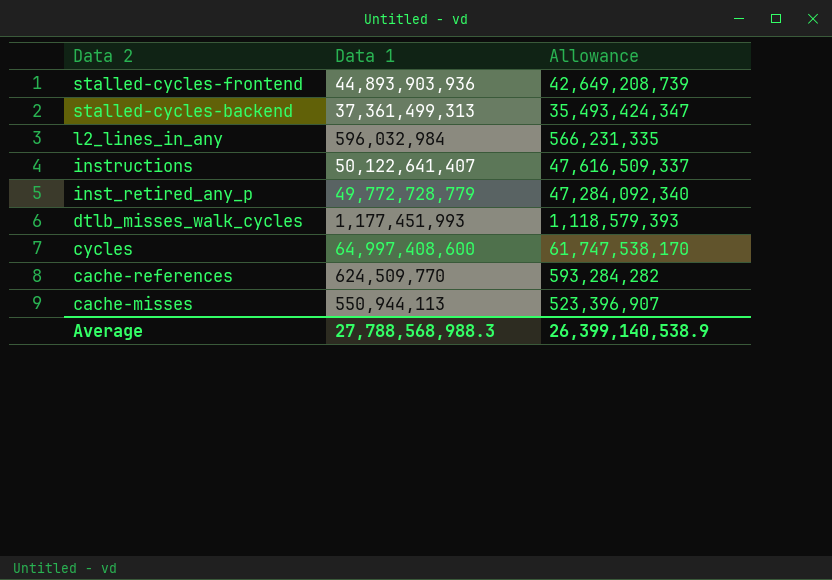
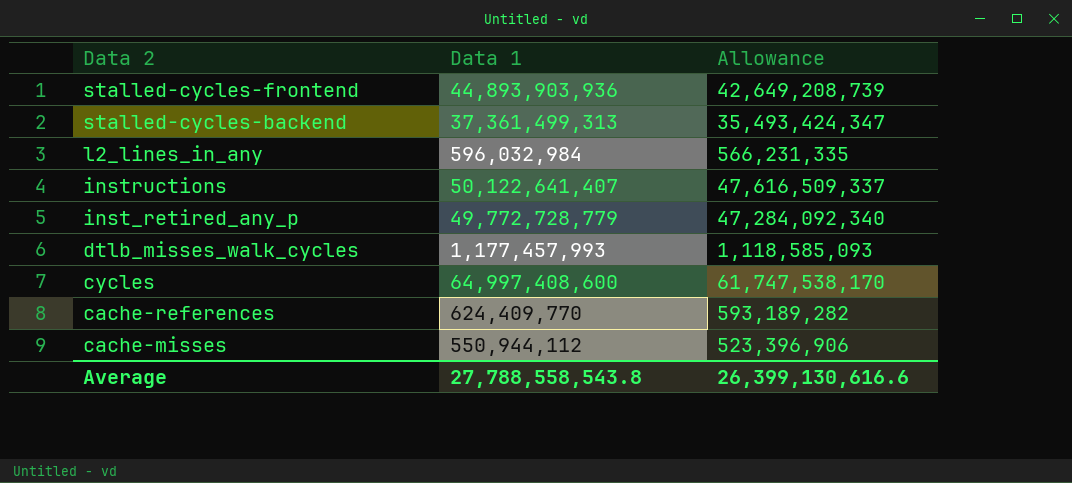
dtlb_misses_walk_cycles | Data 1: 1,177,451,993 -> 1,177,457,993
dtlb_misses_walk_cycles | Allowance: 1,118,579,393 -> 1,118,585,093
cache-references | Data 1: 624,509,770 -> 624,409,770
cache-references | Allowance: 593,284,282 -> 593,189,282
cache-misses | Data 1: 550,944,113 -> 550,944,112
cache-misses | Allowance: 523,396,907 -> 523,396,906
Average | Data 1: 27,788,568,988.3 -> 27,788,558,543.8
Average | Allowance: 26,399,140,538.9 -> 26,399,130,616.6

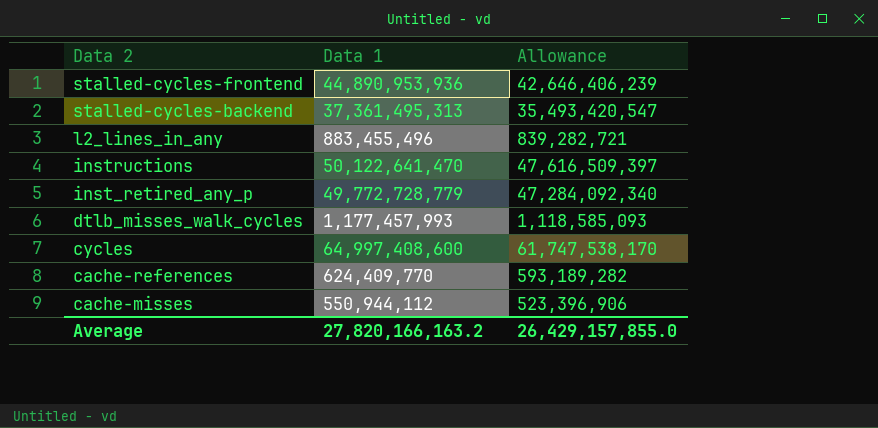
stalled-cycles-frontend | Data 1: 44,893,903,936 -> 44,890,953,936
stalled-cycles-frontend | Allowance: 42,649,208,739 -> 42,646,406,239
stalled-cycles-backend | Data 1: 37,361,499,313 -> 37,361,495,313
stalled-cycles-backend | Allowance: 35,493,424,347 -> 35,493,420,547
l2_lines_in_any | Data 1: 596,032,984 -> 883,455,496
l2_lines_in_any | Allowance: 566,231,335 -> 839,282,721
instructions | Data 1: 50,122,641,407 -> 50,122,641,470
instructions | Allowance: 47,616,509,337 -> 47,616,509,397
Average | Data 1: 27,788,558,543.8 -> 27,820,166,163.2
Average | Allowance: 26,399,130,616.6 -> 26,429,157,855.0

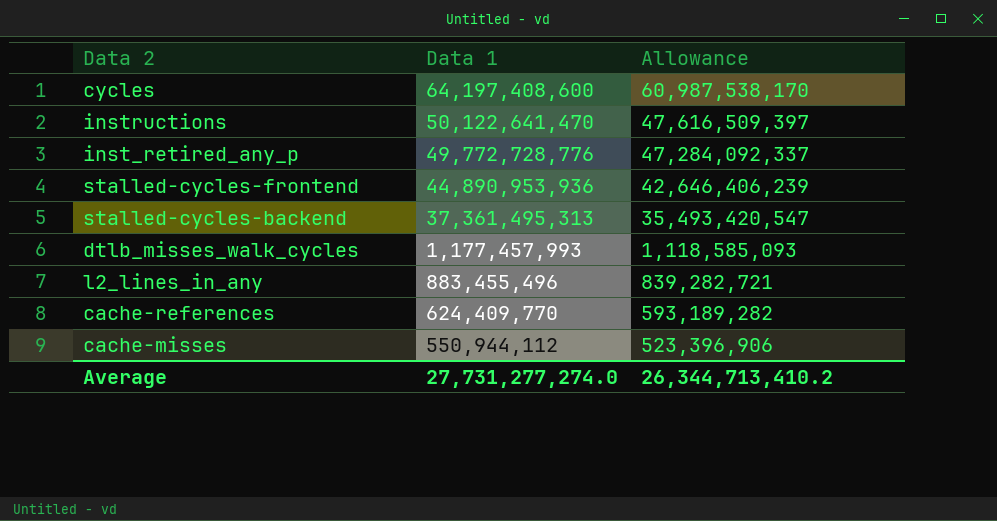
row order: Data 2 descending -> Data 1 descending
cycles | Data 1: 64,997,408,600 -> 64,197,408,600
cycles | Allowance: 61,747,538,170 -> 60,987,538,170
inst_retired_any_p | Data 1: 49,772,728,779 -> 49,772,728,776
inst_retired_any_p | Allowance: 47,284,092,340 -> 47,284,092,337
Average | Data 1: 27,820,166,163.2 -> 27,731,277,274.0
Average | Allowance: 26,429,157,855.0 -> 26,344,713,410.2

